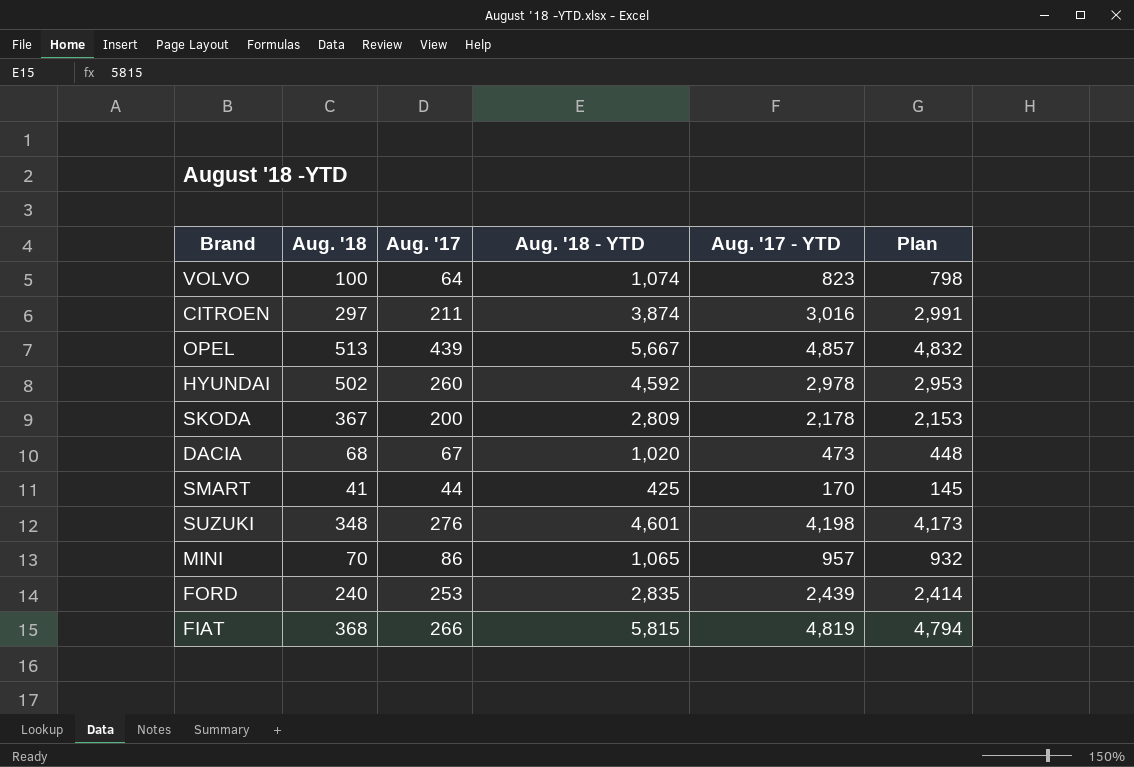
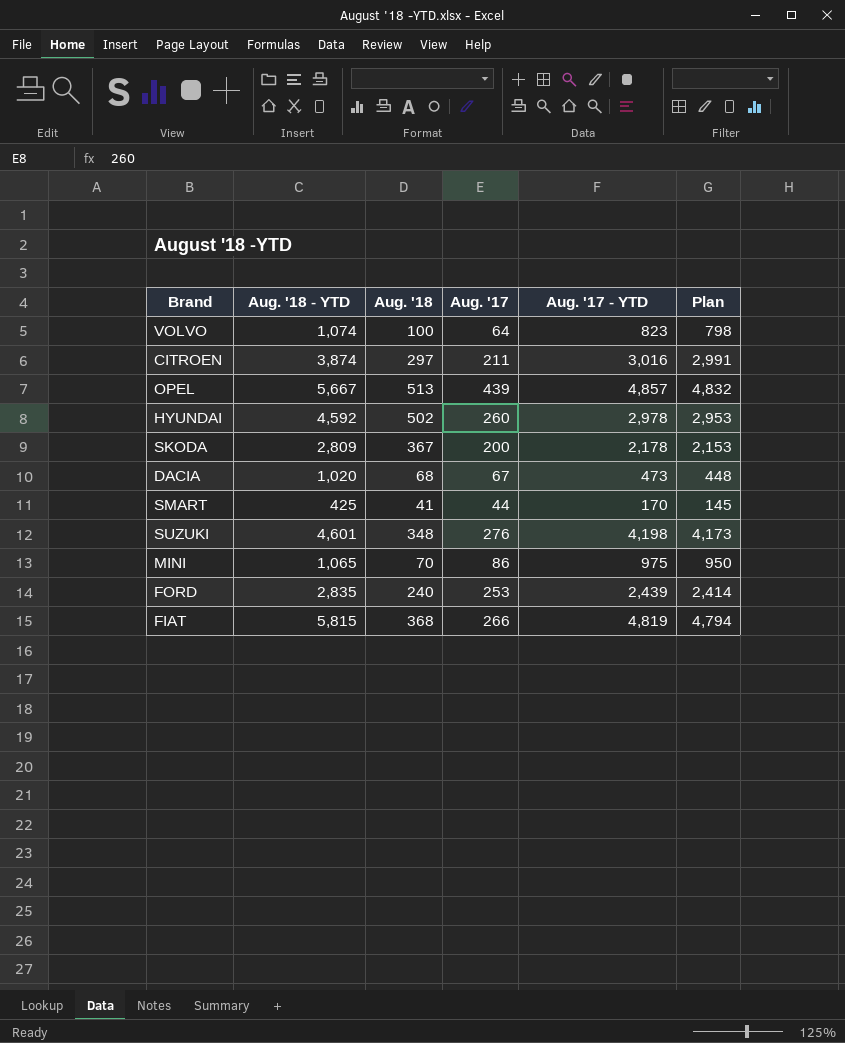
column Aug. '18 - YTD | position: 4 -> 2
MINI | Aug. '17 - YTD: 957 -> 975
MINI | Plan: 932 -> 950

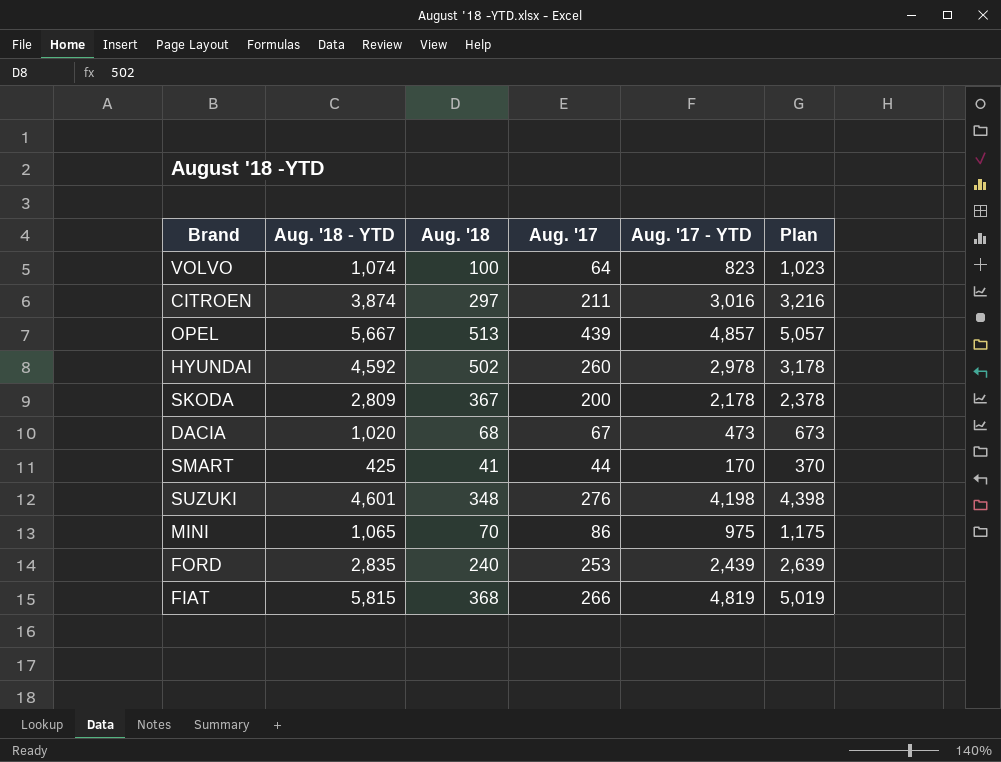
column Plan | formula: [Aug. '17 - YTD] - 25 -> [Aug. '17 - YTD] + 200

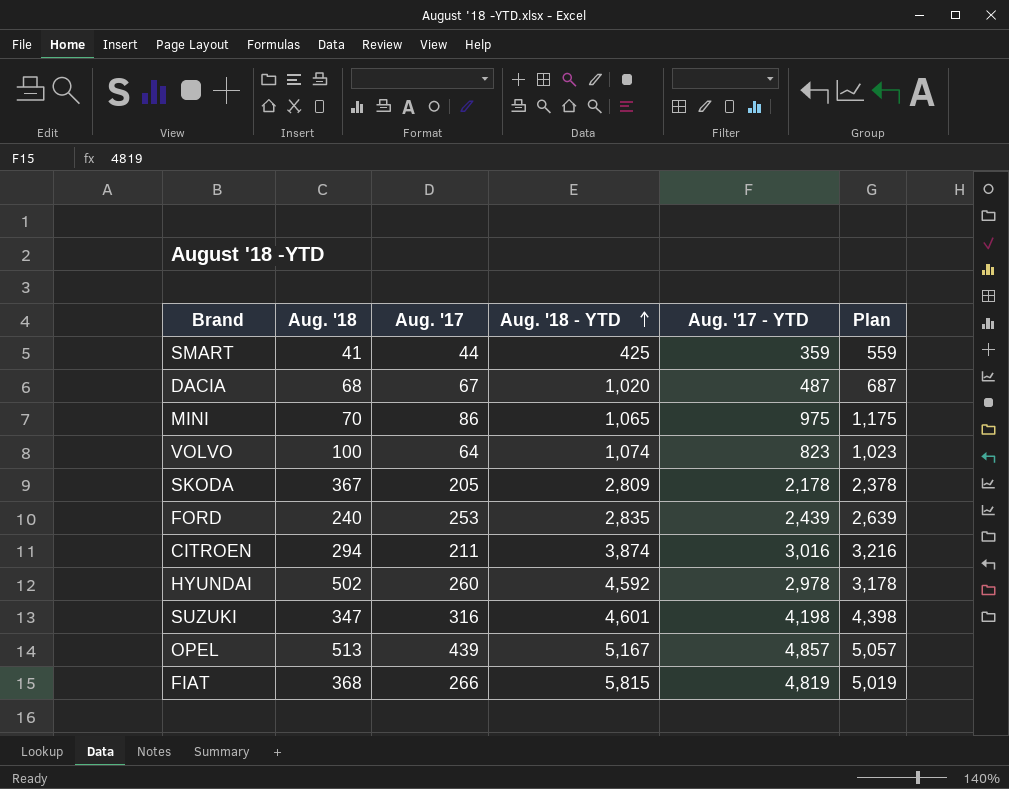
row order: none -> Aug. '18 - YTD ascending
column Aug. '18 - YTD | position: 2 -> 4
SMART | Aug. '17 - YTD: 170 -> 359
SMART | Plan: 370 -> 559
DACIA | Aug. '17 - YTD: 473 -> 487
DACIA | Plan: 673 -> 687
SKODA | Aug. '17: 200 -> 205
CITROEN | Aug. '18: 297 -> 294
SUZUKI | Aug. '18: 348 -> 347
SUZUKI | Aug. '17: 276 -> 316
OPEL | Aug. '18 - YTD: 5,667 -> 5,167

